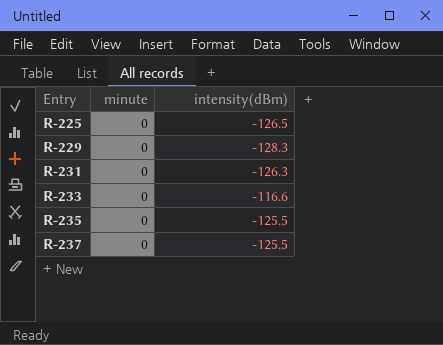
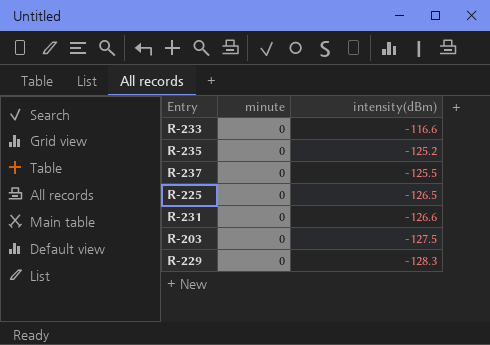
row order: Entry ascending -> intensity(dBm) descending
R-235 | intensity(dBm): -125.5 -> -125.2
R-231 | intensity(dBm): -126.3 -> -126.6
row R-203: none -> 0 | -127.5

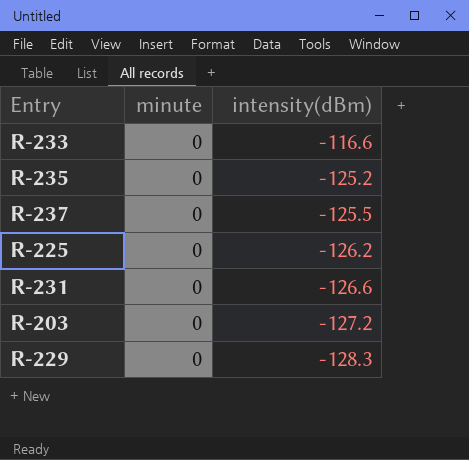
R-225 | intensity(dBm): -126.5 -> -126.2
R-203 | intensity(dBm): -127.5 -> -127.2

